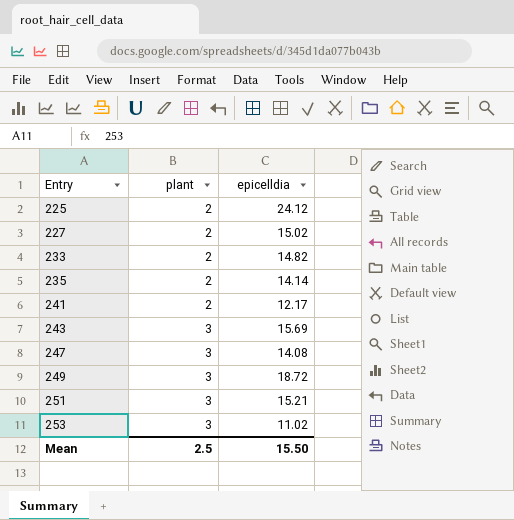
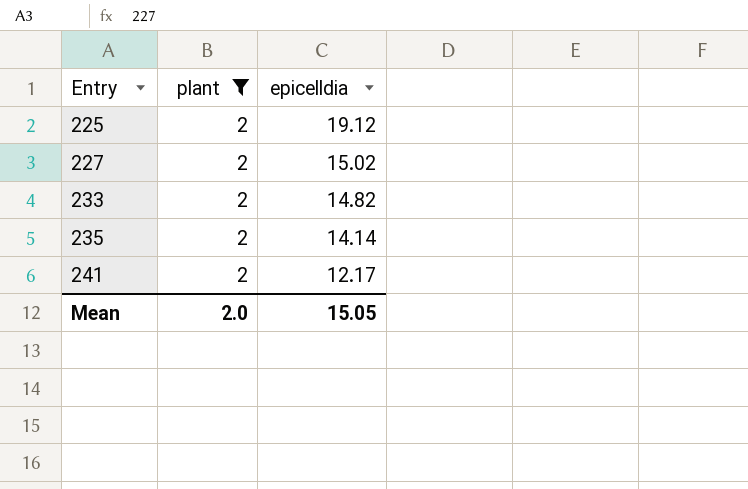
filter: none -> plant = 2
225 | epicelldia: 24.12 -> 19.12
Mean | plant: 2.5 -> 2.0
Mean | epicelldia: 15.50 -> 15.05

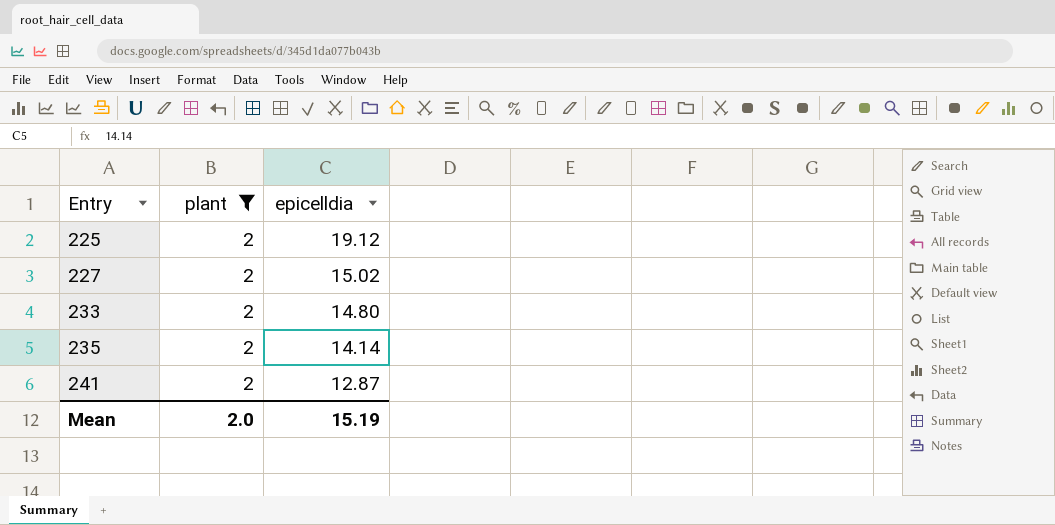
233 | epicelldia: 14.82 -> 14.80
241 | epicelldia: 12.17 -> 12.87
Mean | epicelldia: 15.05 -> 15.19

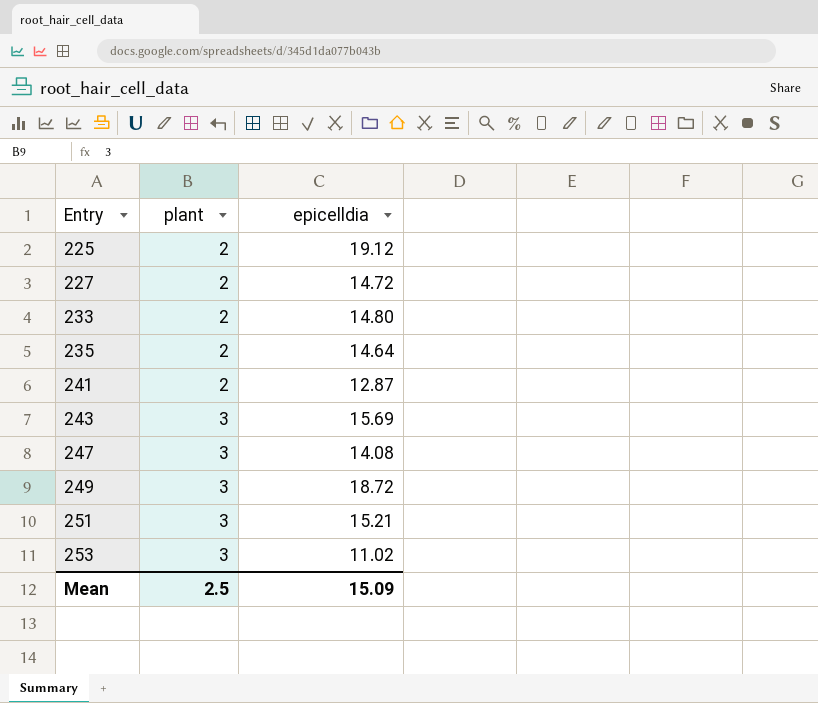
filter: plant = 2 -> none
227 | epicelldia: 15.02 -> 14.72
235 | epicelldia: 14.14 -> 14.64
Mean | plant: 2.0 -> 2.5
Mean | epicelldia: 15.19 -> 15.09

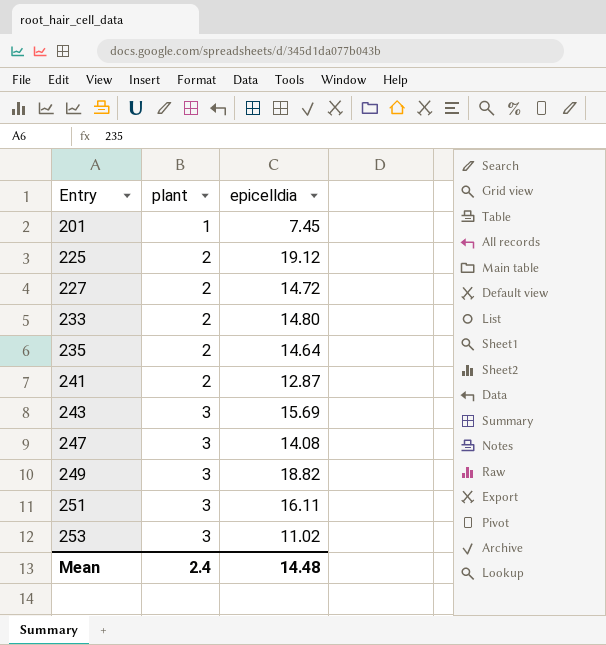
row 201: none -> 1 | 7.45
249 | epicelldia: 18.72 -> 18.82
251 | epicelldia: 15.21 -> 16.11
Mean | plant: 2.5 -> 2.4
Mean | epicelldia: 15.09 -> 14.48

